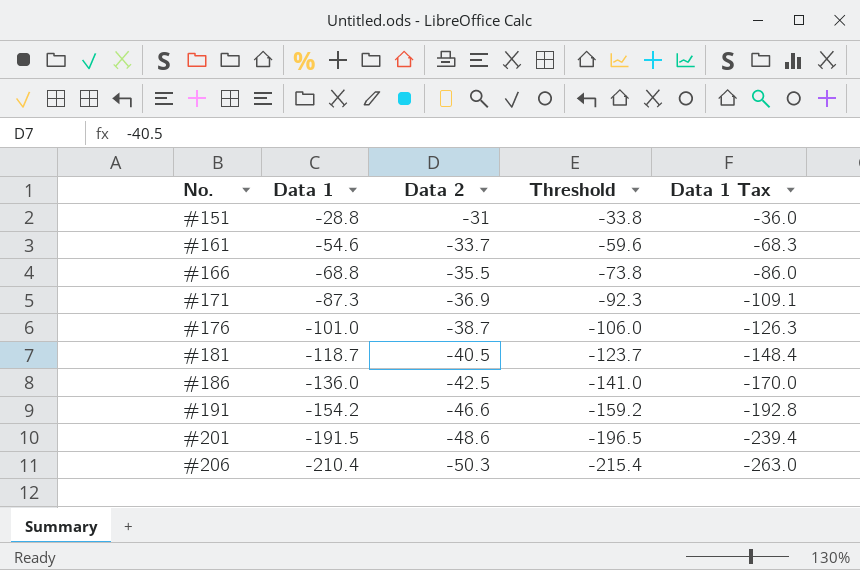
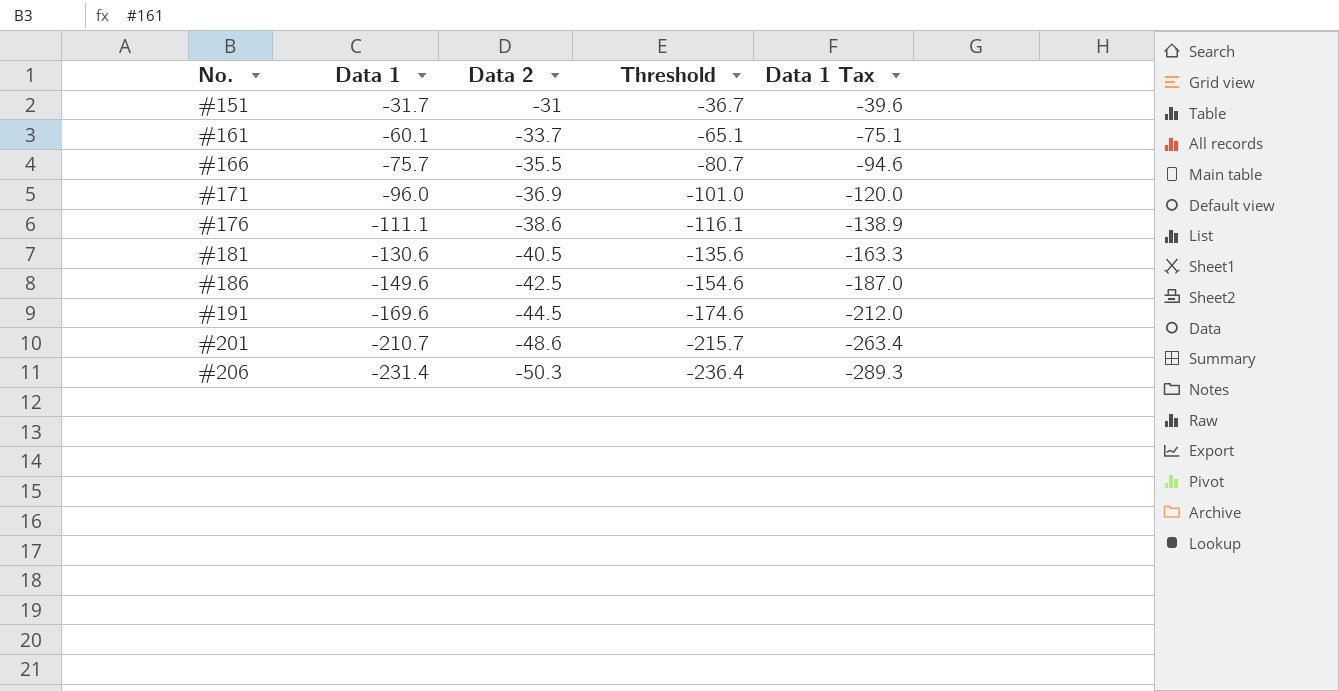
#151 | Data 1: -28.8 -> -31.7
#151 | Threshold: -33.8 -> -36.7
#151 | Data 1 Tax: -36.0 -> -39.6
#161 | Data 1: -54.6 -> -60.1
#161 | Threshold: -59.6 -> -65.1
#161 | Data 1 Tax: -68.3 -> -75.1
#166 | Data 1: -68.8 -> -75.7
#166 | Threshold: -73.8 -> -80.7
#166 | Data 1 Tax: -86.0 -> -94.6
#171 | Data 1: -87.3 -> -96.0
#171 | Threshold: -92.3 -> -101.0
#171 | Data 1 Tax: -109.1 -> -120.0
#176 | Data 1: -101.0 -> -111.1
#176 | Data 2: -38.7 -> -38.6
#176 | Threshold: -106.0 -> -116.1
#176 | Data 1 Tax: -126.3 -> -138.9
#181 | Data 1: -118.7 -> -130.6
#181 | Threshold: -123.7 -> -135.6
#181 | Data 1 Tax: -148.4 -> -163.3
#186 | Data 1: -136.0 -> -149.6
#186 | Threshold: -141.0 -> -154.6
#186 | Data 1 Tax: -170.0 -> -187.0
#191 | Data 1: -154.2 -> -169.6
#191 | Data 2: -46.6 -> -44.5
#191 | Threshold: -159.2 -> -174.6
#191 | Data 1 Tax: -192.8 -> -212.0
#201 | Data 1: -191.5 -> -210.7
#201 | Threshold: -196.5 -> -215.7
#201 | Data 1 Tax: -239.4 -> -263.4
#206 | Data 1: -210.4 -> -231.4
#206 | Threshold: -215.4 -> -236.4
#206 | Data 1 Tax: -263.0 -> -289.3

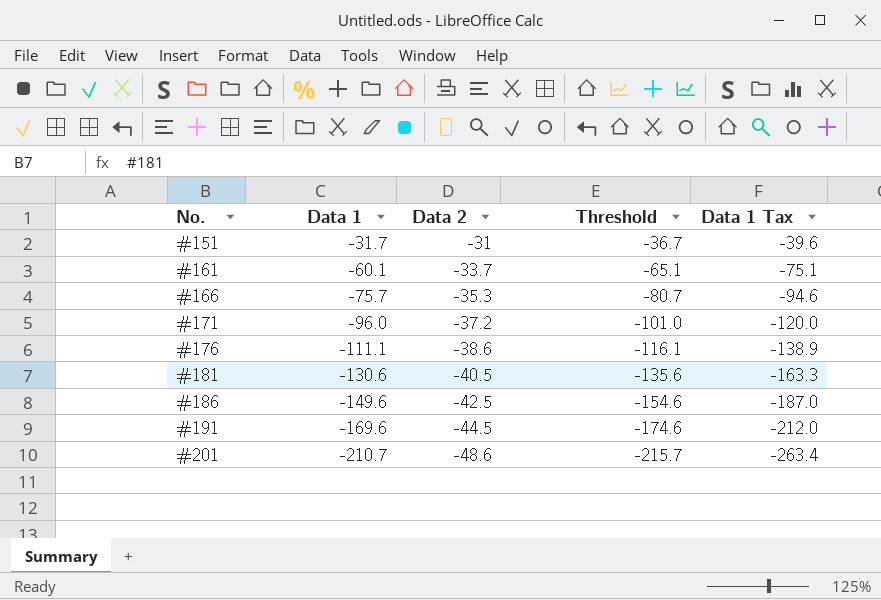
row #206: -231.4 | -50.3 | -236.4 | -289.3 -> none
#166 | Data 2: -35.5 -> -35.3
#171 | Data 2: -36.9 -> -37.2

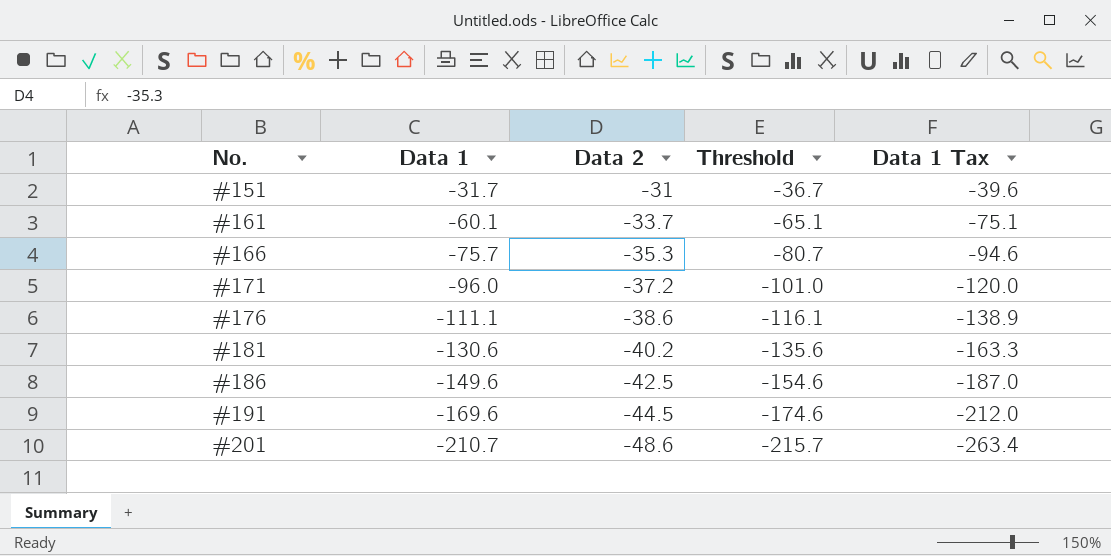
#181 | Data 2: -40.5 -> -40.2

